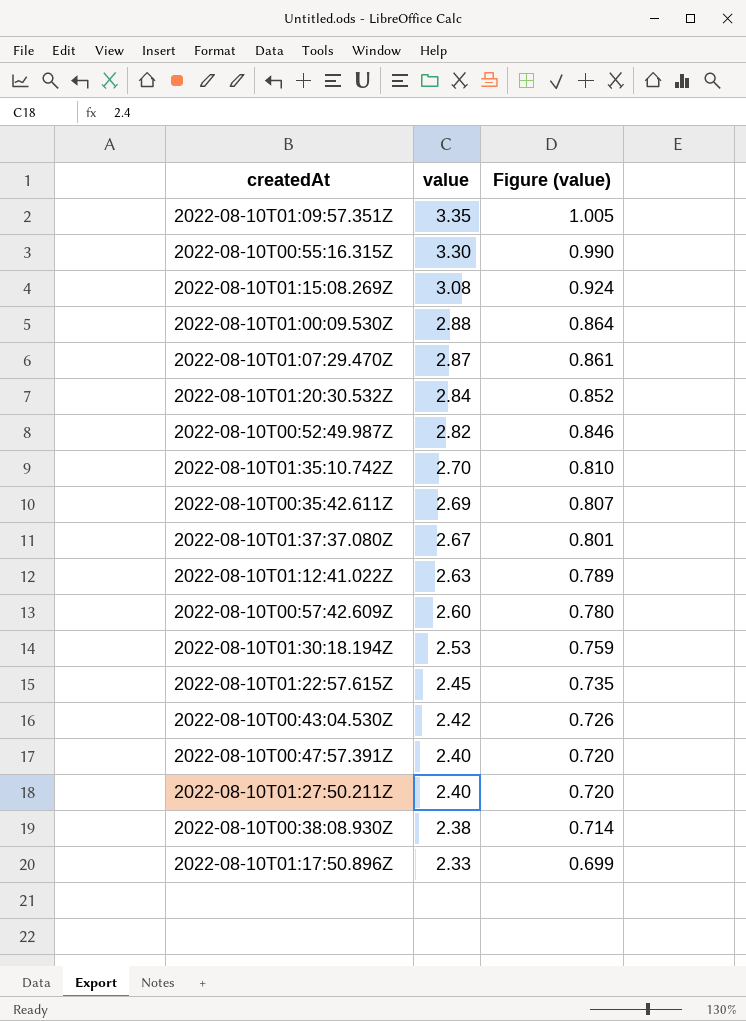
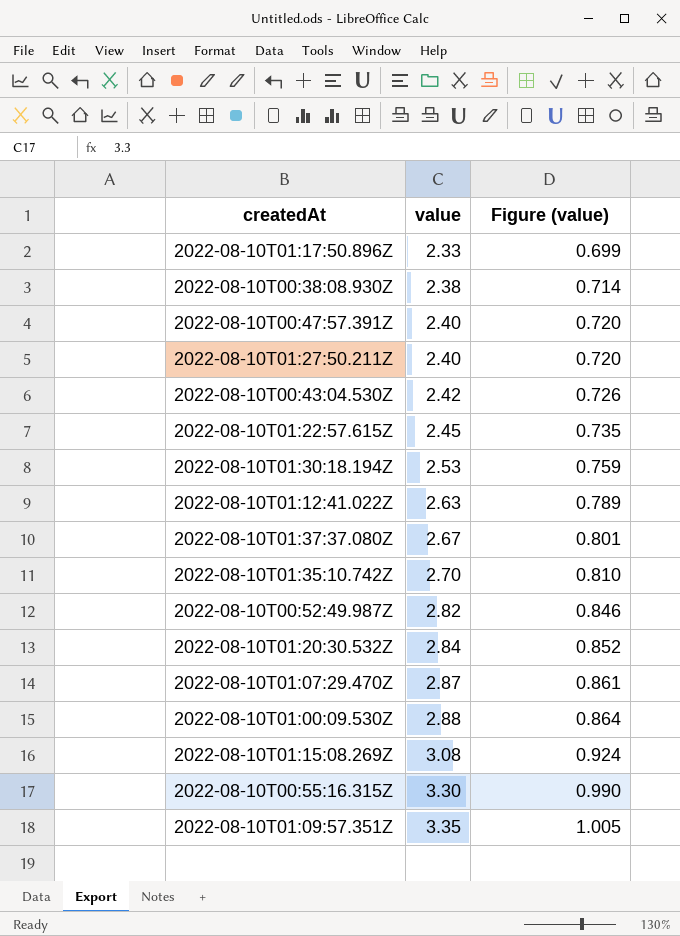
row order: value descending -> value ascending
row 2022-08-10T00:35:42.611Z: 2.69 | 0.807 -> none
row 2022-08-10T00:57:42.609Z: 2.60 | 0.780 -> none

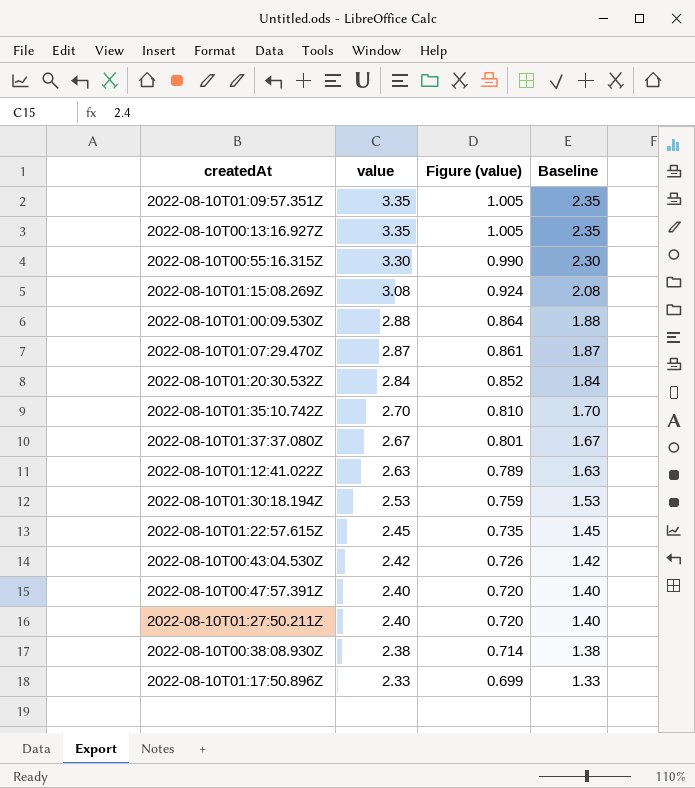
row order: value ascending -> value descending
column Baseline | formula: none -> [value] - 1
row 2022-08-10T00:52:49.987Z: 2.82 | 0.846 -> none
row 2022-08-10T00:13:16.927Z: none -> 3.35 | 1.005 | 2.35

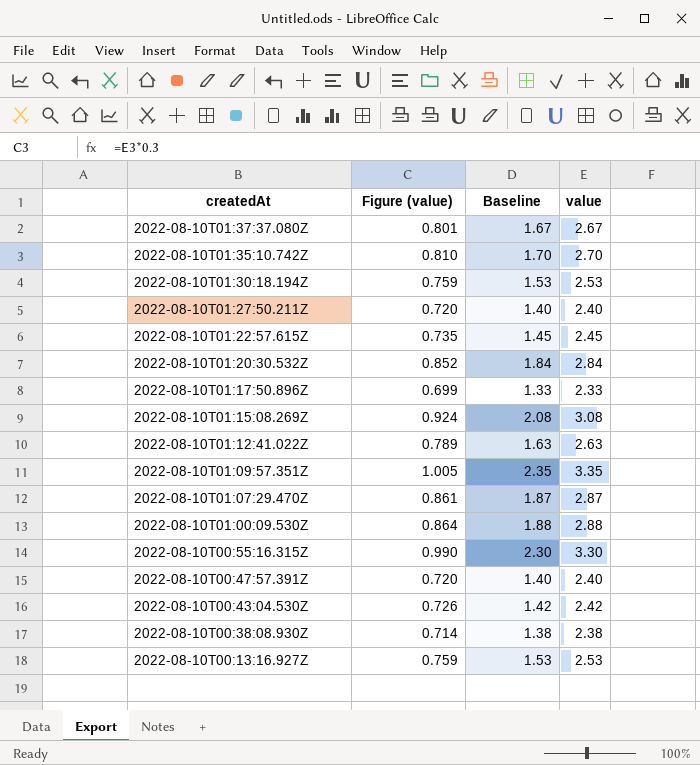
row order: value descending -> createdAt descending
column value | position: 2 -> 4
2022-08-10T00:13:16.927Z | Figure (value): 1.005 -> 0.759
2022-08-10T00:13:16.927Z | Baseline: 2.35 -> 1.53
2022-08-10T00:13:16.927Z | value: 3.35 -> 2.53

